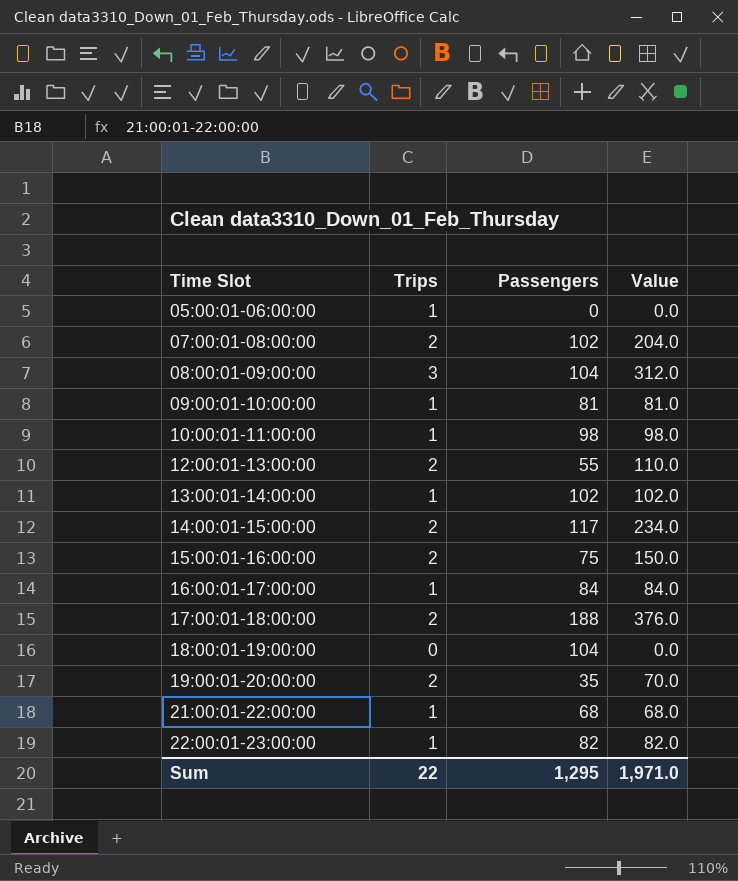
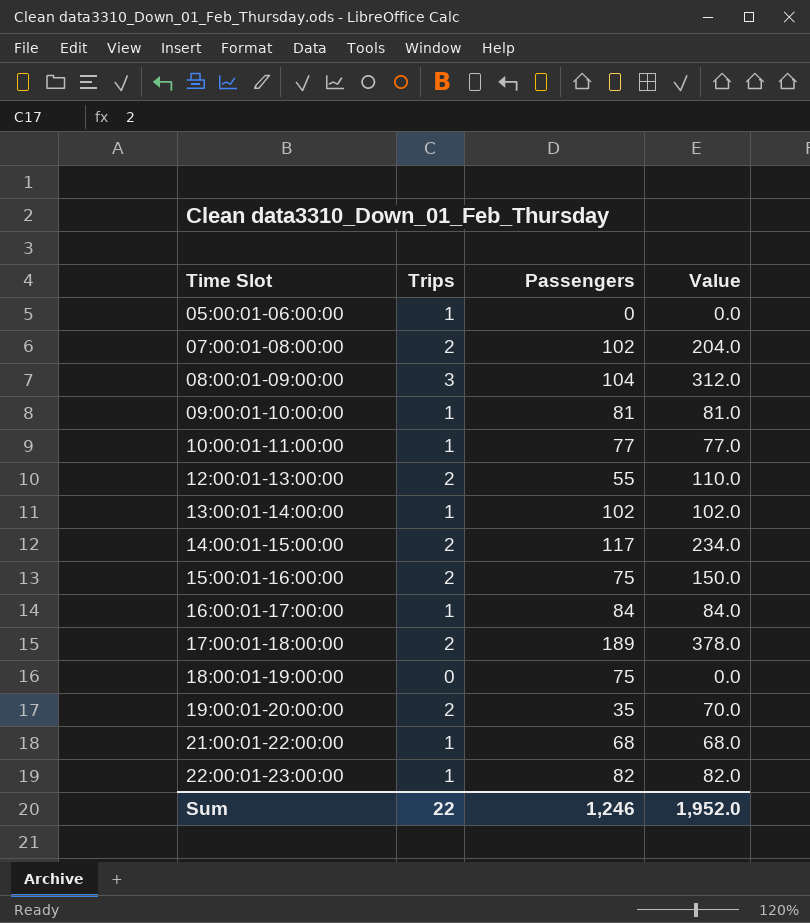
10:00:01-11:00:00 | Passengers: 98 -> 77
10:00:01-11:00:00 | Value: 98.0 -> 77.0
17:00:01-18:00:00 | Passengers: 188 -> 189
17:00:01-18:00:00 | Value: 376.0 -> 378.0
18:00:01-19:00:00 | Passengers: 104 -> 75
Sum | Passengers: 1,295 -> 1,246
Sum | Value: 1,971.0 -> 1,952.0

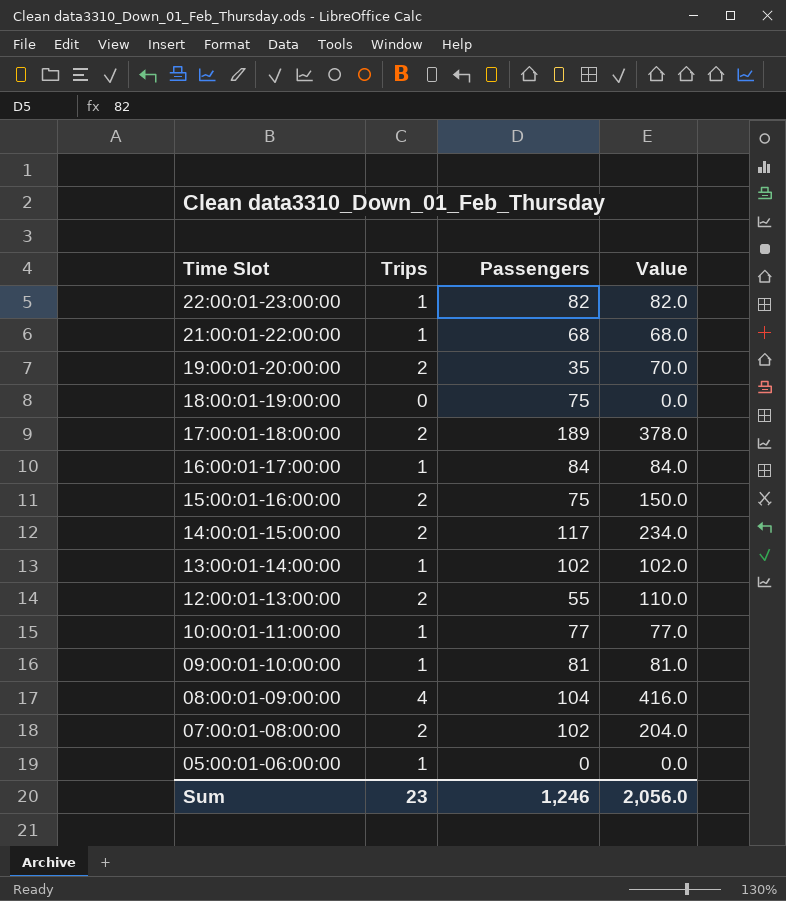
row order: Time Slot ascending -> Time Slot descending
08:00:01-09:00:00 | Trips: 3 -> 4
08:00:01-09:00:00 | Value: 312.0 -> 416.0
Sum | Trips: 22 -> 23
Sum | Value: 1,952.0 -> 2,056.0

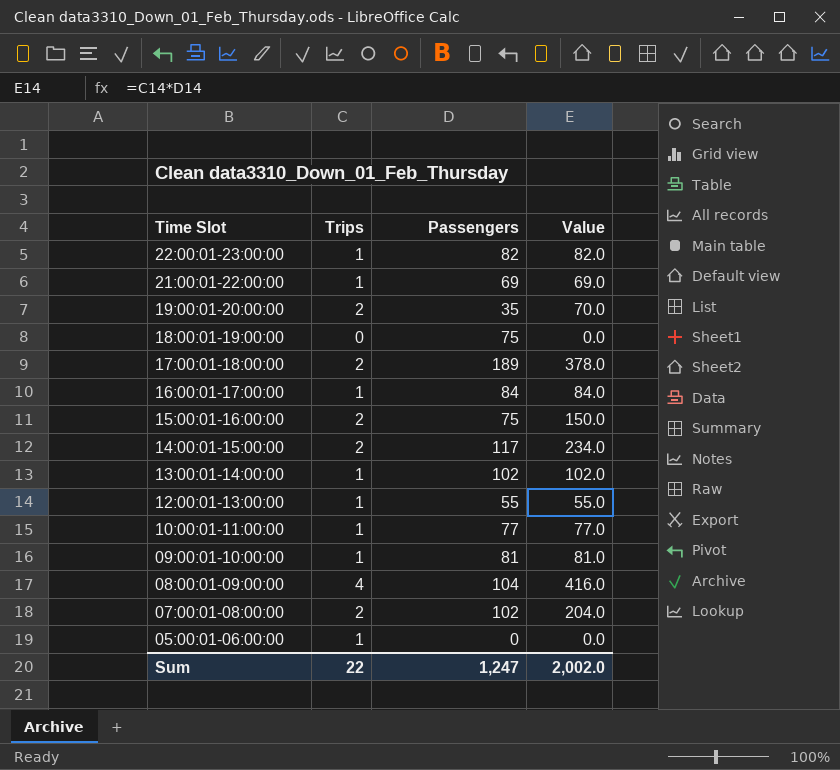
21:00:01-22:00:00 | Passengers: 68 -> 69
21:00:01-22:00:00 | Value: 68.0 -> 69.0
12:00:01-13:00:00 | Trips: 2 -> 1
12:00:01-13:00:00 | Value: 110.0 -> 55.0
Sum | Trips: 23 -> 22
Sum | Passengers: 1,246 -> 1,247
Sum | Value: 2,056.0 -> 2,002.0

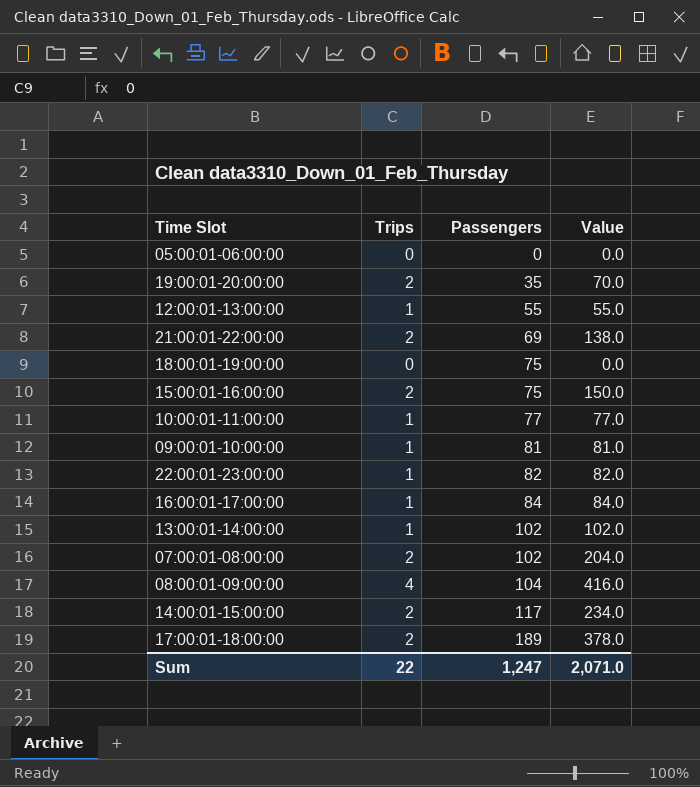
row order: Time Slot descending -> Passengers ascending
05:00:01-06:00:00 | Trips: 1 -> 0
21:00:01-22:00:00 | Trips: 1 -> 2
21:00:01-22:00:00 | Value: 69.0 -> 138.0
Sum | Value: 2,002.0 -> 2,071.0

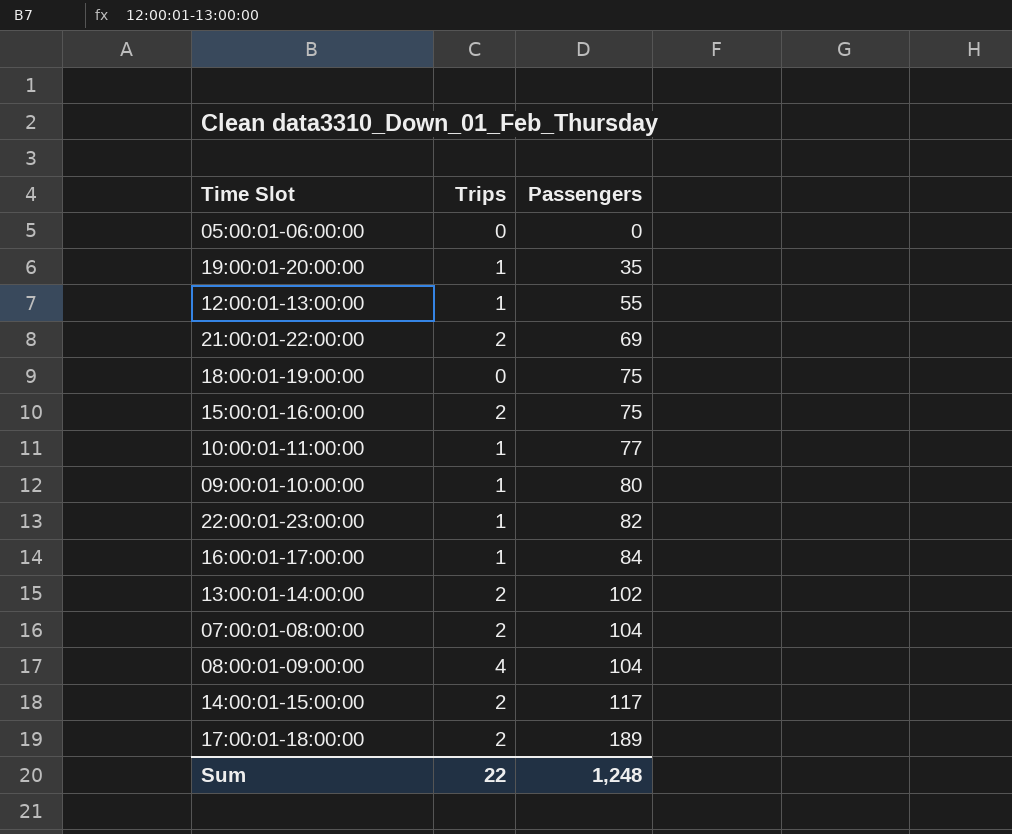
column Value | formula: [Trips] * [Passengers] -> none
19:00:01-20:00:00 | Trips: 2 -> 1
09:00:01-10:00:00 | Passengers: 81 -> 80
13:00:01-14:00:00 | Trips: 1 -> 2
07:00:01-08:00:00 | Passengers: 102 -> 104
Sum | Passengers: 1,247 -> 1,248

